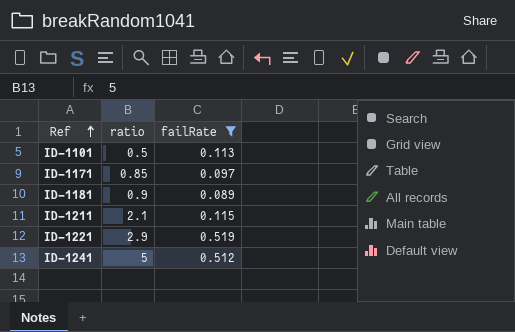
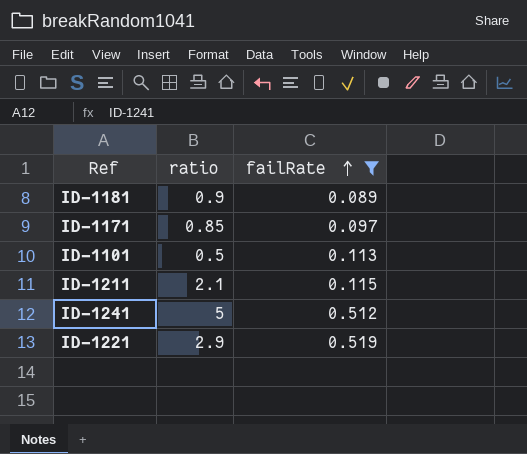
row order: Ref ascending -> failRate ascending

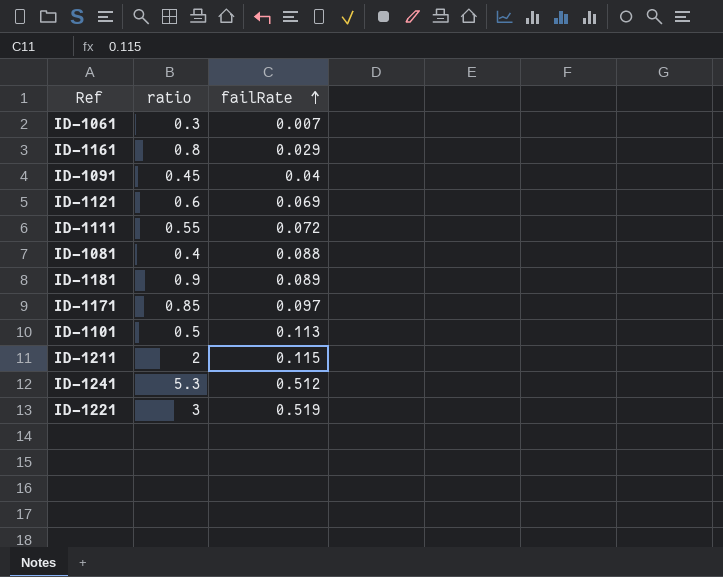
filter: failRate >= 0.089 -> none
ID-1211 | ratio: 2.1 -> 2
ID-1241 | ratio: 5 -> 5.3
ID-1221 | ratio: 2.9 -> 3

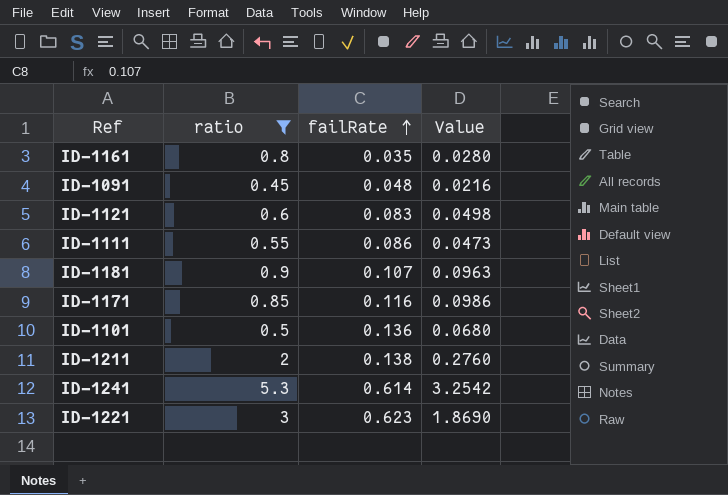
filter: none -> ratio >= 0.45
column Value | formula: none -> [ratio] * [failRate]
ID-1161 | failRate: 0.029 -> 0.035
ID-1091 | failRate: 0.04 -> 0.048
ID-1121 | failRate: 0.069 -> 0.083
ID-1111 | failRate: 0.072 -> 0.086
ID-1181 | failRate: 0.089 -> 0.107
ID-1171 | failRate: 0.097 -> 0.116
ID-1101 | failRate: 0.113 -> 0.136
ID-1211 | failRate: 0.115 -> 0.138
ID-1241 | failRate: 0.512 -> 0.614
ID-1221 | failRate: 0.519 -> 0.623

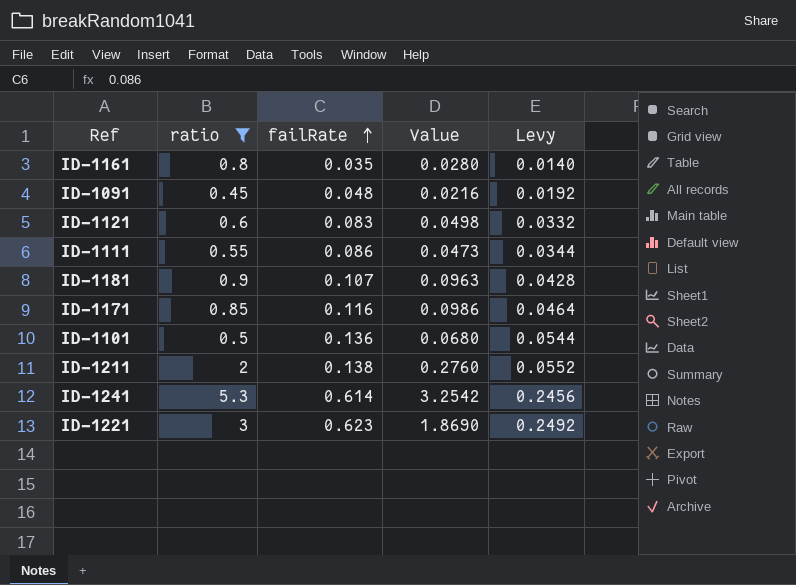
column Levy | formula: none -> [failRate] * 0.4

